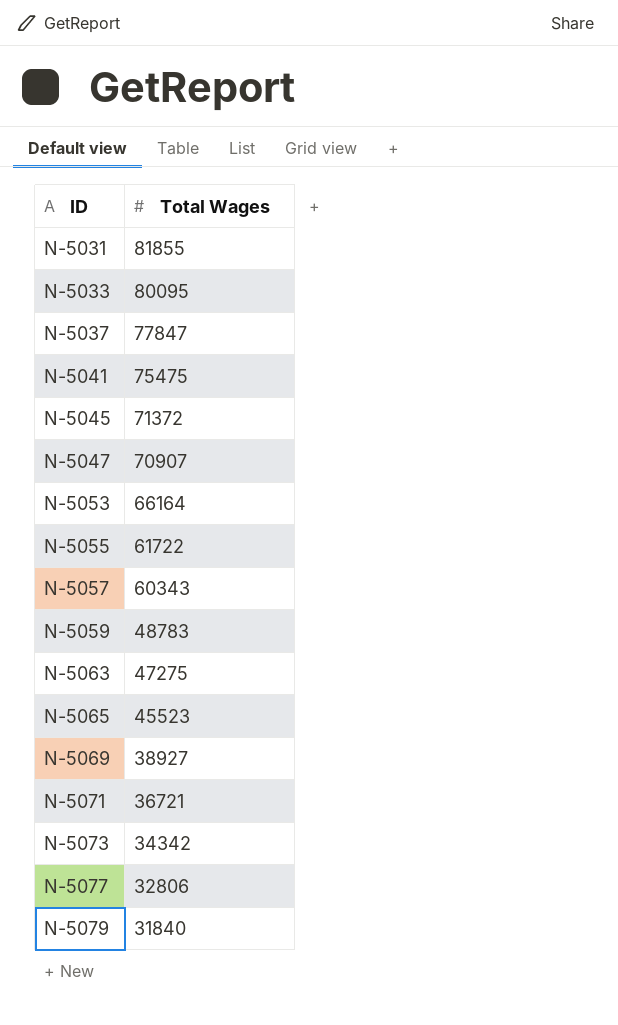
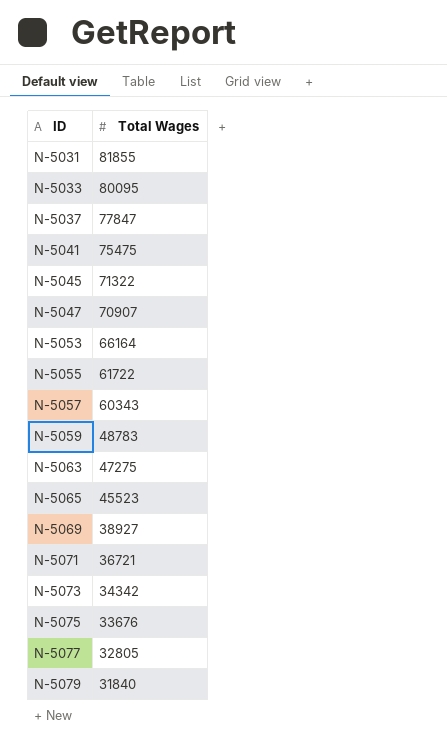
N-5045 | Total Wages: 71372 -> 71322
row N-5075: none -> 33676
N-5077 | Total Wages: 32806 -> 32805

